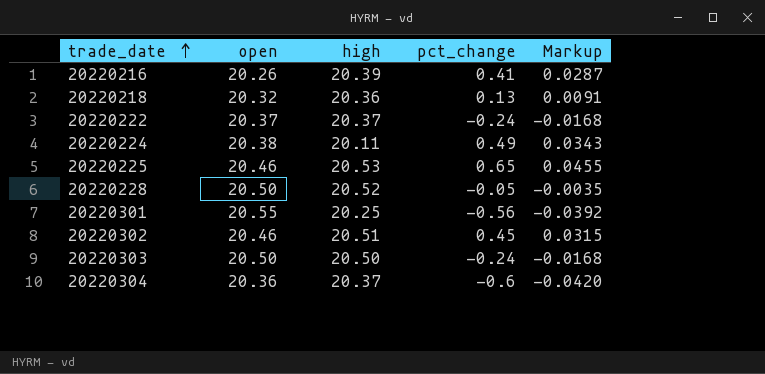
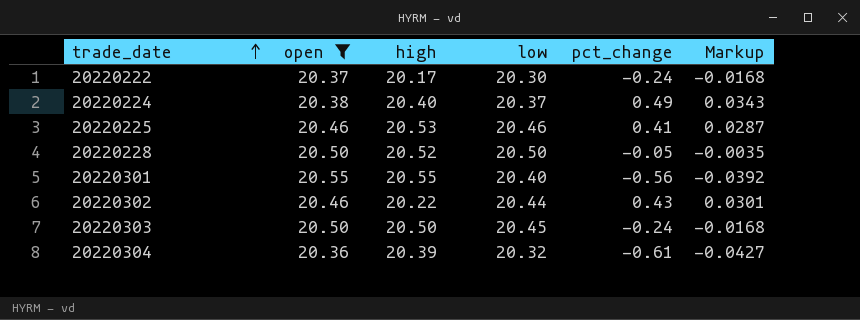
filter: none -> open >= 20.36
column low | position: none -> 4
20220222 | high: 20.37 -> 20.17
20220224 | high: 20.11 -> 20.40
20220225 | pct_change: 0.65 -> 0.41
20220225 | Markup: 0.0455 -> 0.0287
20220301 | high: 20.25 -> 20.55
20220302 | high: 20.51 -> 20.22
20220302 | pct_change: 0.45 -> 0.43
20220302 | Markup: 0.0315 -> 0.0301
20220304 | high: 20.37 -> 20.39
20220304 | pct_change: -0.6 -> -0.61
20220304 | Markup: -0.0420 -> -0.0427

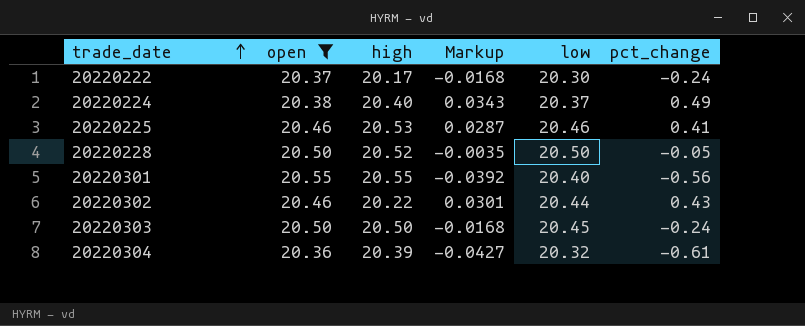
column Markup | position: 6 -> 4

